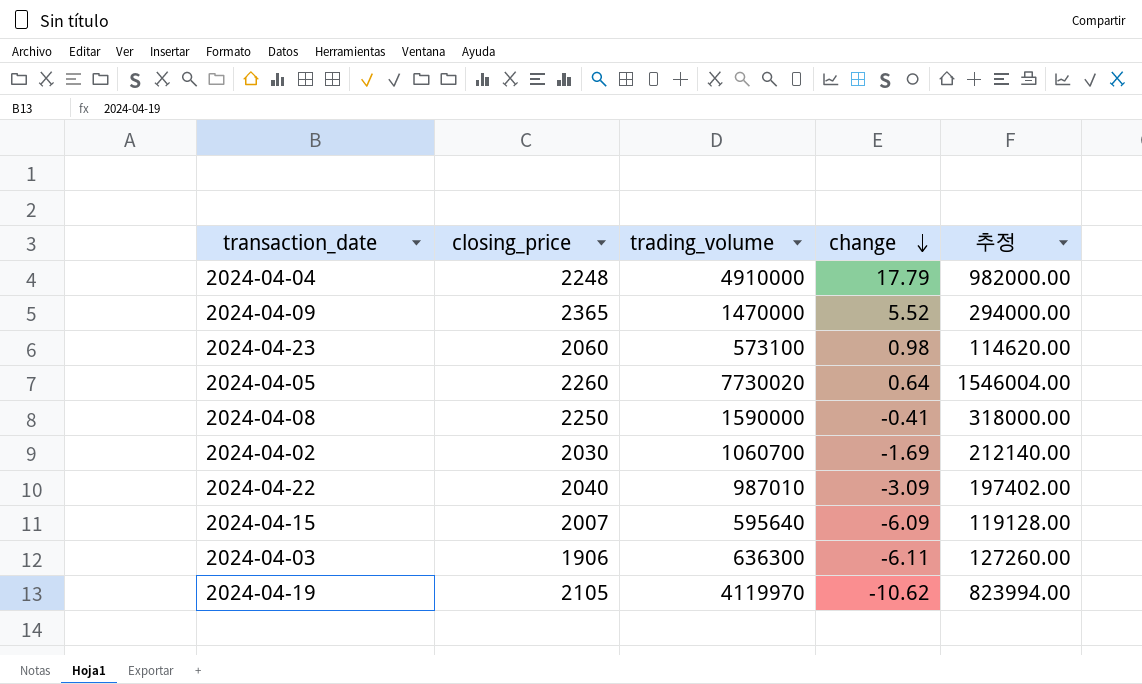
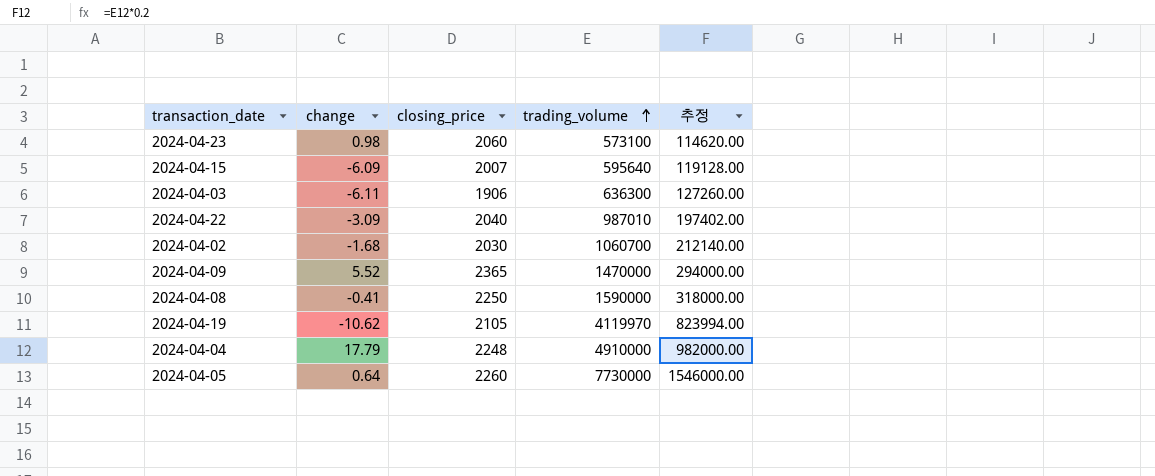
row order: change descending -> trading_volume ascending
column change | position: 4 -> 2
2024-04-02 | change: -1.69 -> -1.68
2024-04-05 | trading_volume: 7730020 -> 7730000
2024-04-05 | 추정: 1546004.00 -> 1546000.00

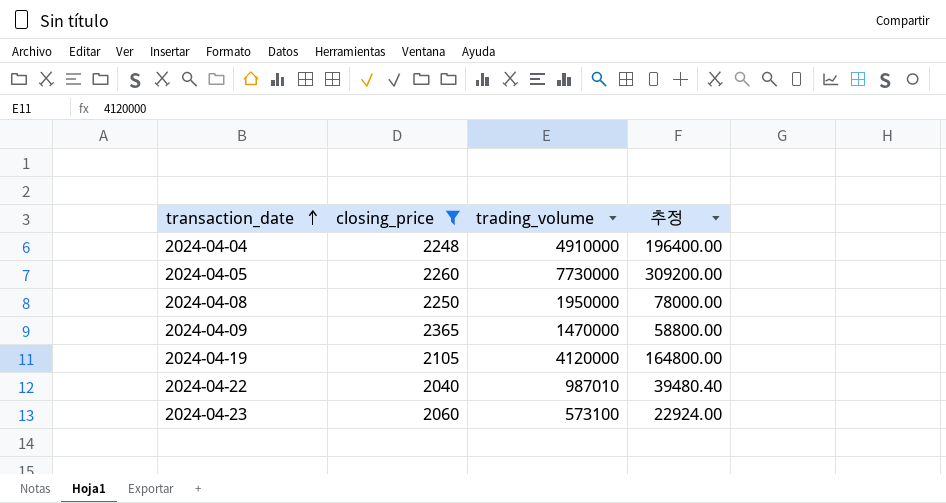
filter: none -> closing_price >= 2040
row order: trading_volume ascending -> transaction_date ascending
column change | position: 2 -> none
column 추정 | formula: [trading_volume] * 0.2 -> [trading_volume] * 0.04
2024-04-08 | trading_volume: 1590000 -> 1950000
2024-04-19 | trading_volume: 4119970 -> 4120000

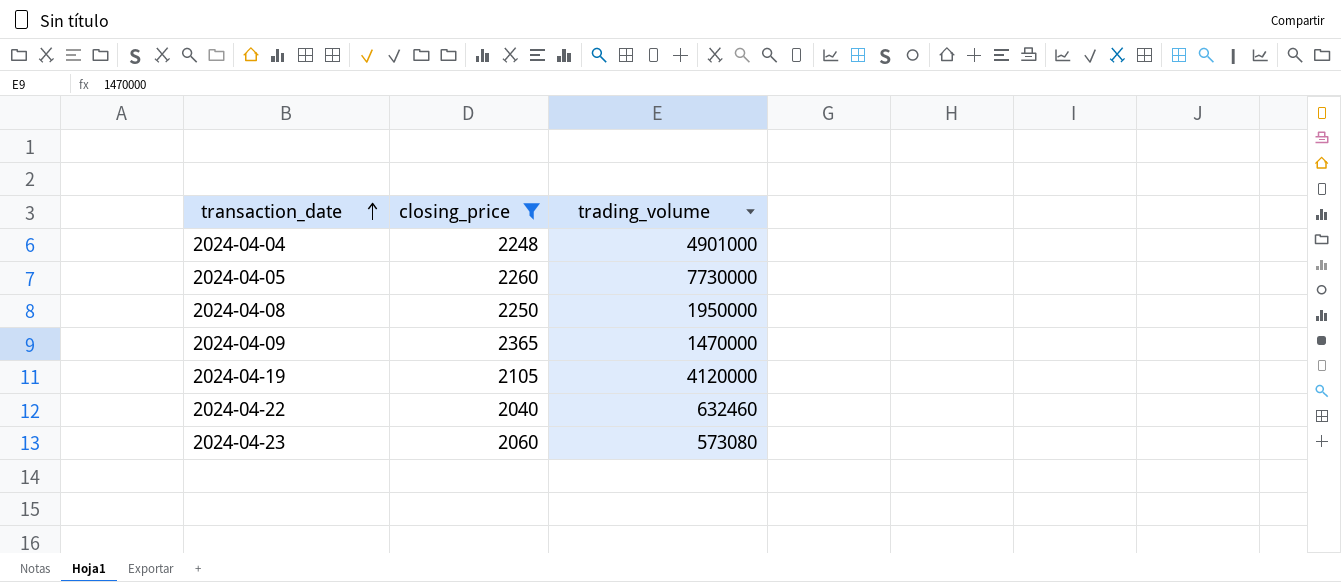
column 추정 | formula: [trading_volume] * 0.04 -> none
2024-04-04 | trading_volume: 4910000 -> 4901000
2024-04-22 | trading_volume: 987010 -> 632460
2024-04-23 | trading_volume: 573100 -> 573080

